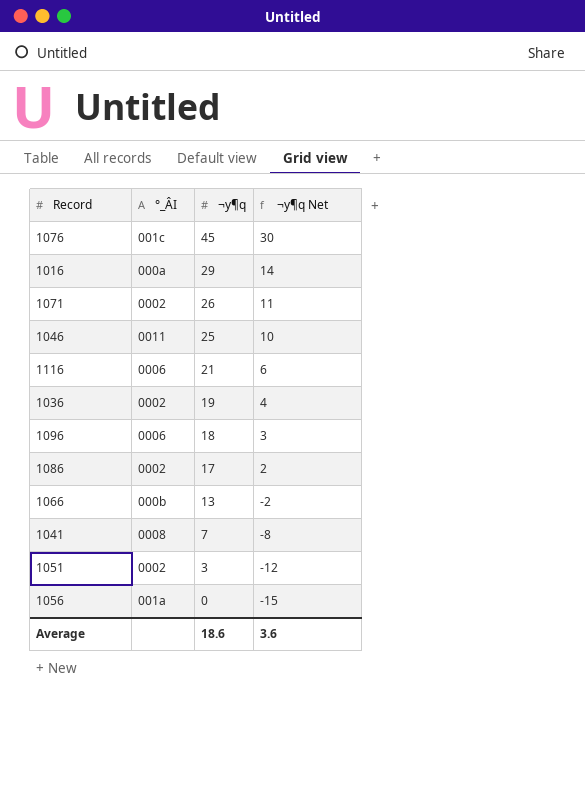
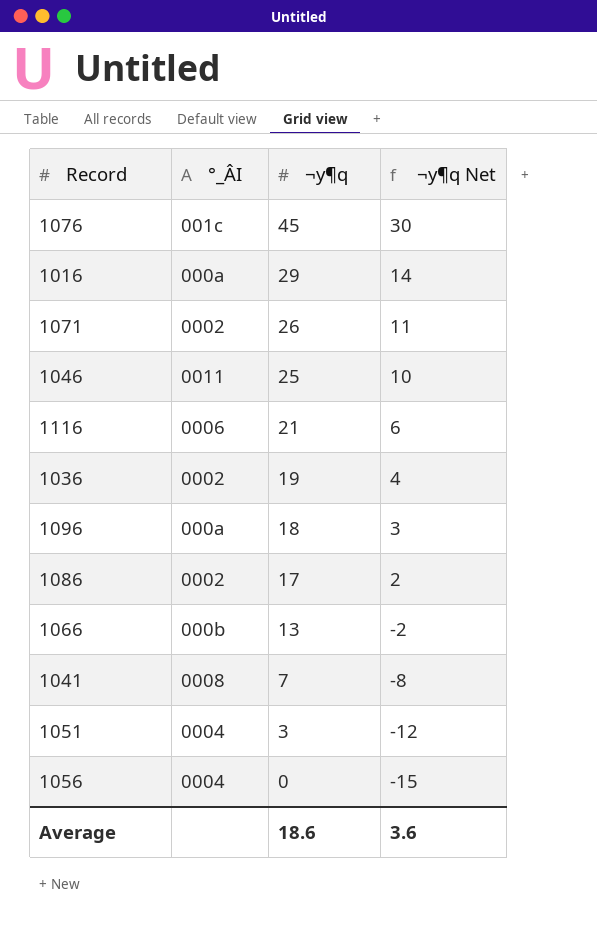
1096 | °_ÂI: 0006 -> 000a
1051 | °_ÂI: 0002 -> 0004
1056 | °_ÂI: 001a -> 0004

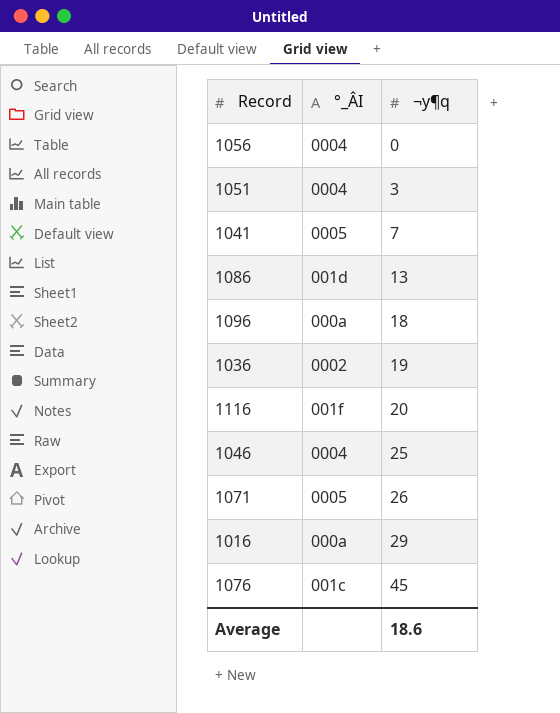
row order: ¬y¶q descending -> ¬y¶q ascending
column ¬y¶q Net | formula: [¬y¶q] - 15 -> none
row 1066: 000b | 13 | -2 -> none
1041 | °_ÂI: 0008 -> 0005
1086 | °_ÂI: 0002 -> 001d
1086 | ¬y¶q: 17 -> 13
1116 | °_ÂI: 0006 -> 001f
1116 | ¬y¶q: 21 -> 20
1046 | °_ÂI: 0011 -> 0004
1071 | °_ÂI: 0002 -> 0005

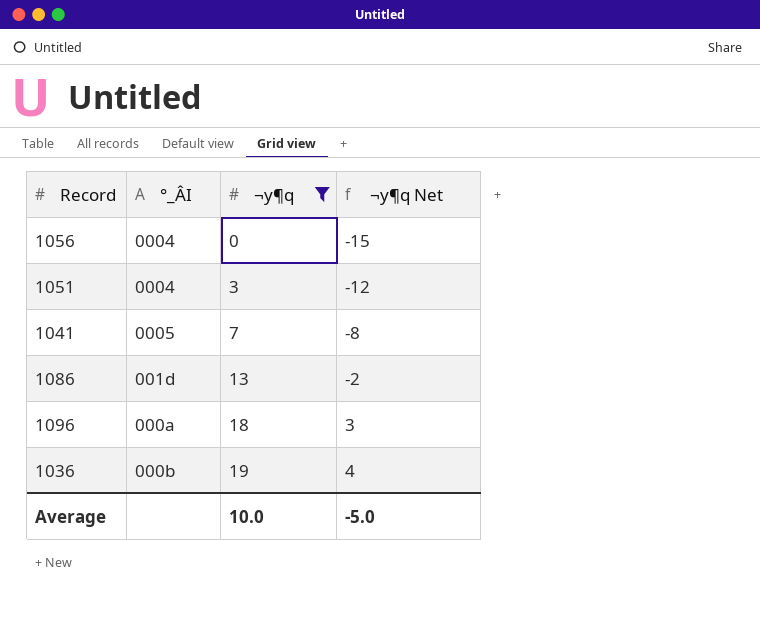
filter: none -> ¬y¶q <= 19
column ¬y¶q Net | formula: none -> [¬y¶q] - 15
1036 | °_ÂI: 0002 -> 000b
Average | ¬y¶q: 18.6 -> 10.0

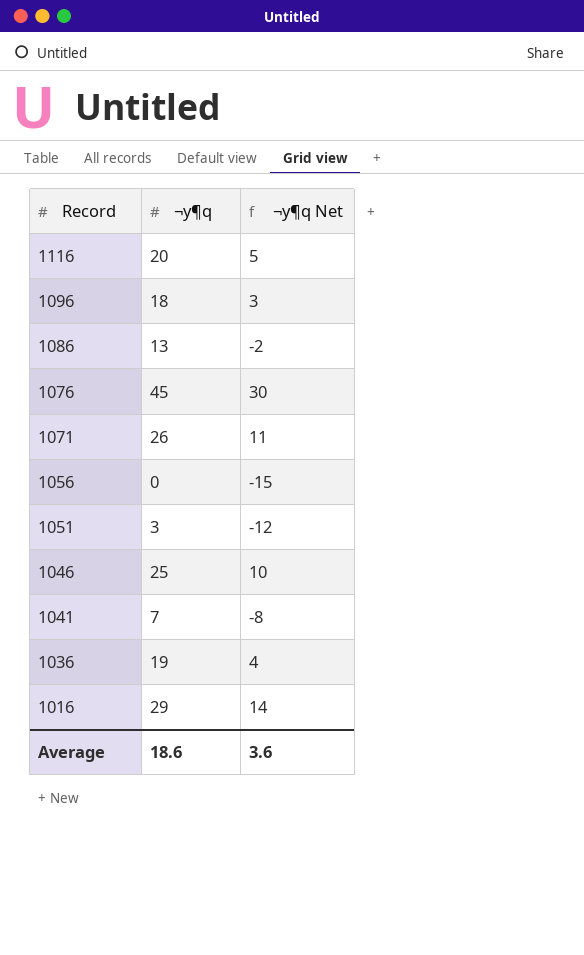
filter: ¬y¶q <= 19 -> none
row order: ¬y¶q ascending -> Record descending
column °_ÂI | position: 2 -> none
Average | ¬y¶q: 10.0 -> 18.6
Average | ¬y¶q Net: -5.0 -> 3.6

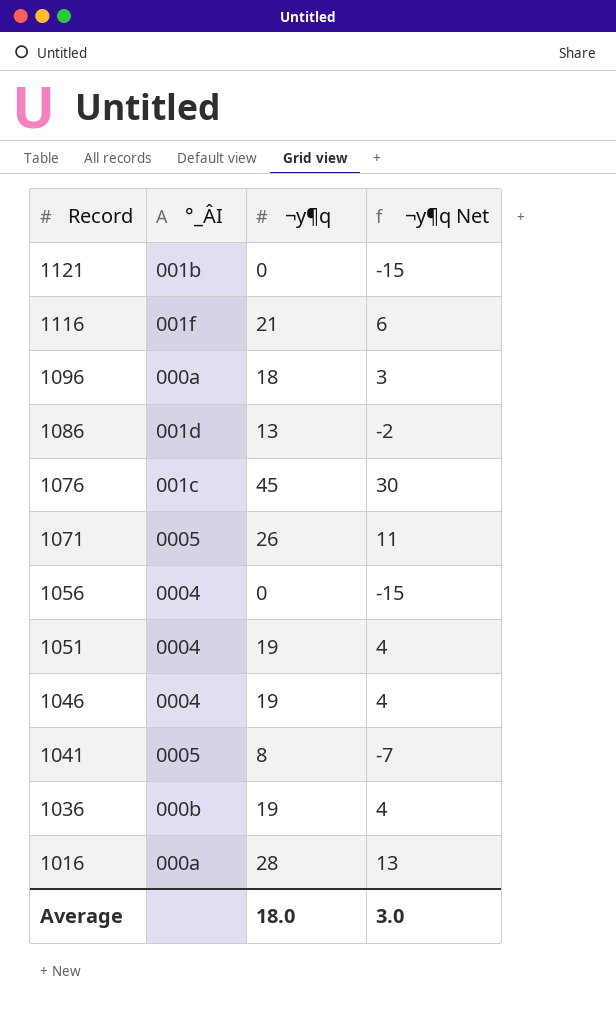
column °_ÂI | position: none -> 2
row 1121: none -> 001b | 0 | -15
1116 | ¬y¶q: 20 -> 21
1116 | ¬y¶q Net: 5 -> 6
1051 | ¬y¶q: 3 -> 19
1051 | ¬y¶q Net: -12 -> 4
1046 | ¬y¶q: 25 -> 19
1046 | ¬y¶q Net: 10 -> 4
1041 | ¬y¶q: 7 -> 8
1041 | ¬y¶q Net: -8 -> -7
1016 | ¬y¶q: 29 -> 28
1016 | ¬y¶q Net: 14 -> 13
Average | ¬y¶q: 18.6 -> 18.0
Average | ¬y¶q Net: 3.6 -> 3.0

